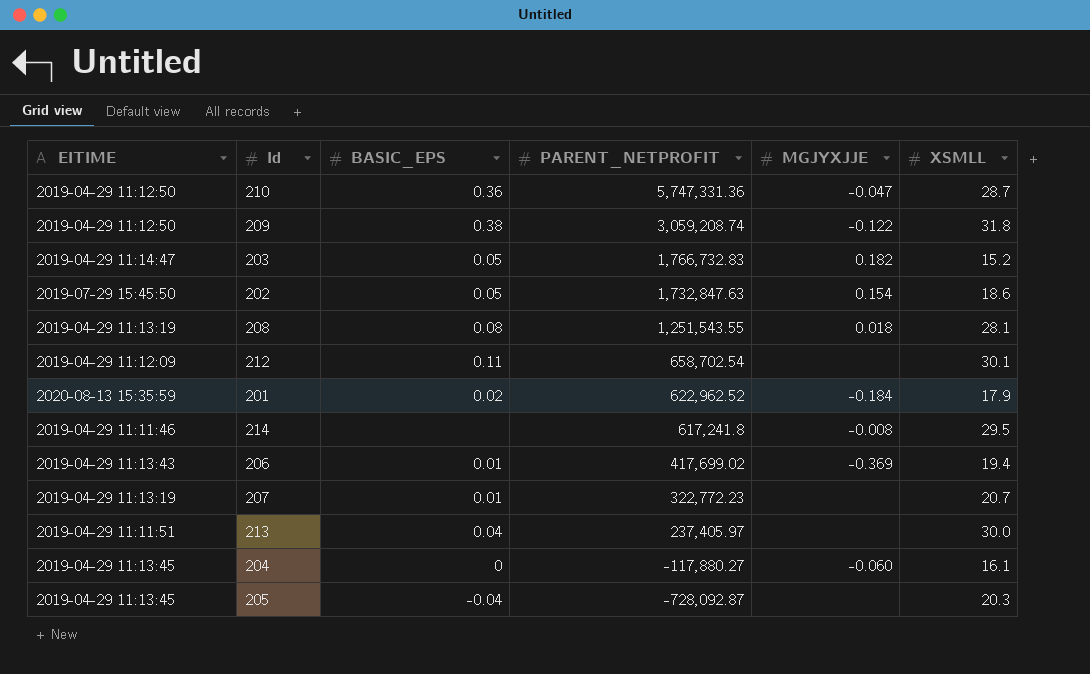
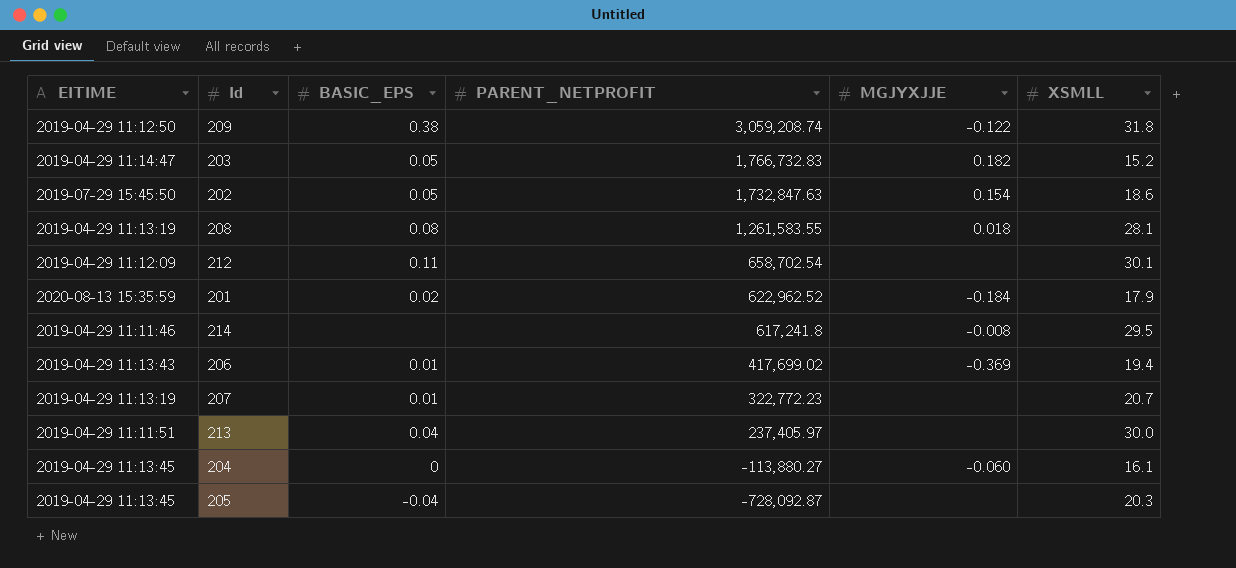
row 210: 2019-04-29 11:12:50 | 0.36 | 5,747,331.36 | -0.047 | 28.7 -> none
208 | PARENT_NETPROFIT: 1,251,543.55 -> 1,261,583.55
204 | PARENT_NETPROFIT: -117,880.27 -> -113,880.27

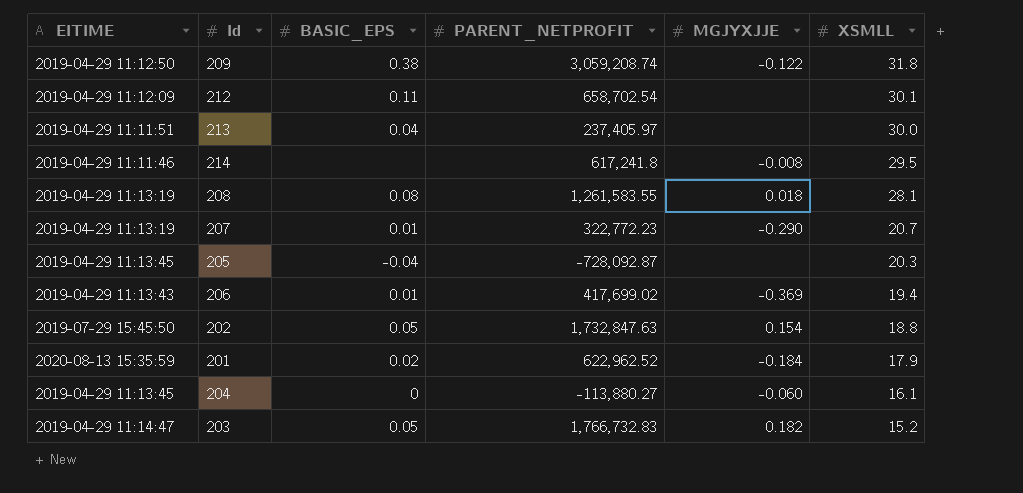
row order: PARENT_NETPROFIT descending -> XSMLL descending
207 | MGJYXJJE: none -> -0.290
202 | XSMLL: 18.6 -> 18.8

